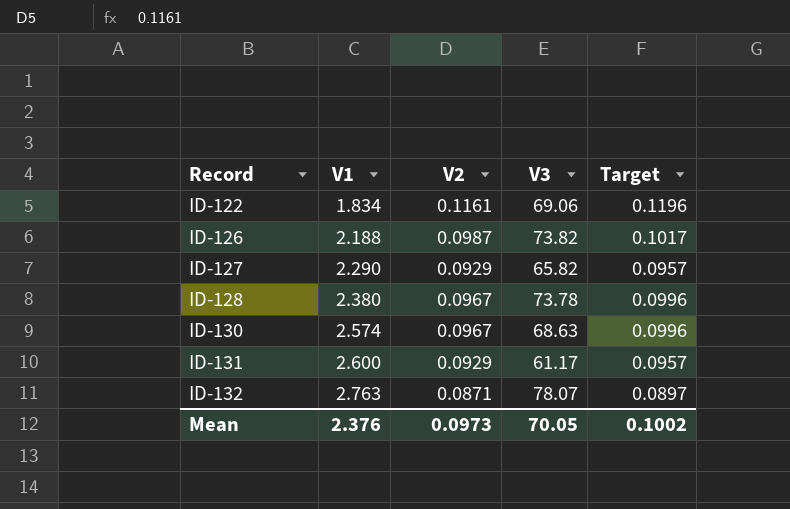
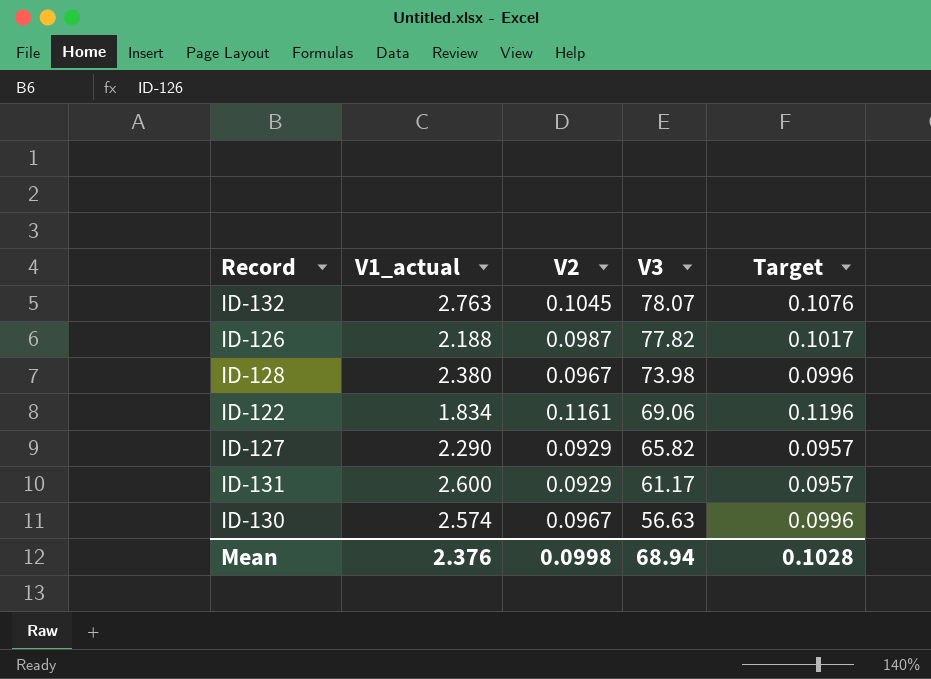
row order: Record ascending -> V3 descending
column name: V1 -> V1_actual
ID-132 | V2: 0.0871 -> 0.1045
ID-132 | Target: 0.0897 -> 0.1076
ID-126 | V3: 73.82 -> 77.82
ID-128 | V3: 73.78 -> 73.98
ID-130 | V3: 68.63 -> 56.63
Mean | V2: 0.0973 -> 0.0998
Mean | V3: 70.05 -> 68.94
Mean | Target: 0.1002 -> 0.1028

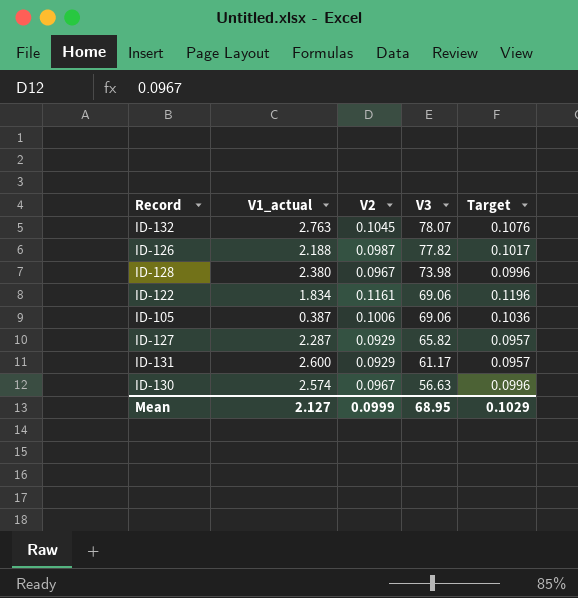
row ID-105: none -> 0.387 | 0.1006 | 69.06 | 0.1036
ID-127 | V1_actual: 2.290 -> 2.287
Mean | V1_actual: 2.376 -> 2.127
Mean | V2: 0.0998 -> 0.0999
Mean | V3: 68.94 -> 68.95
Mean | Target: 0.1028 -> 0.1029

